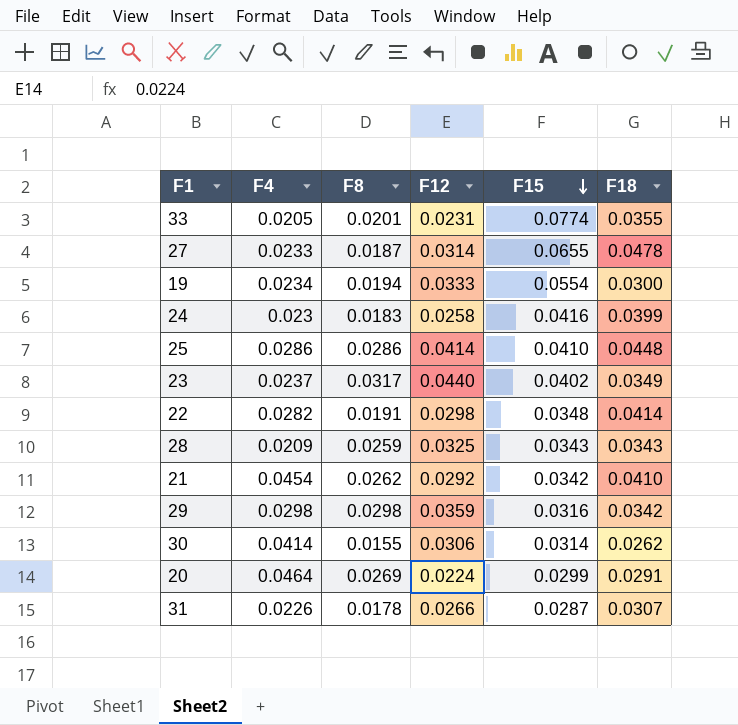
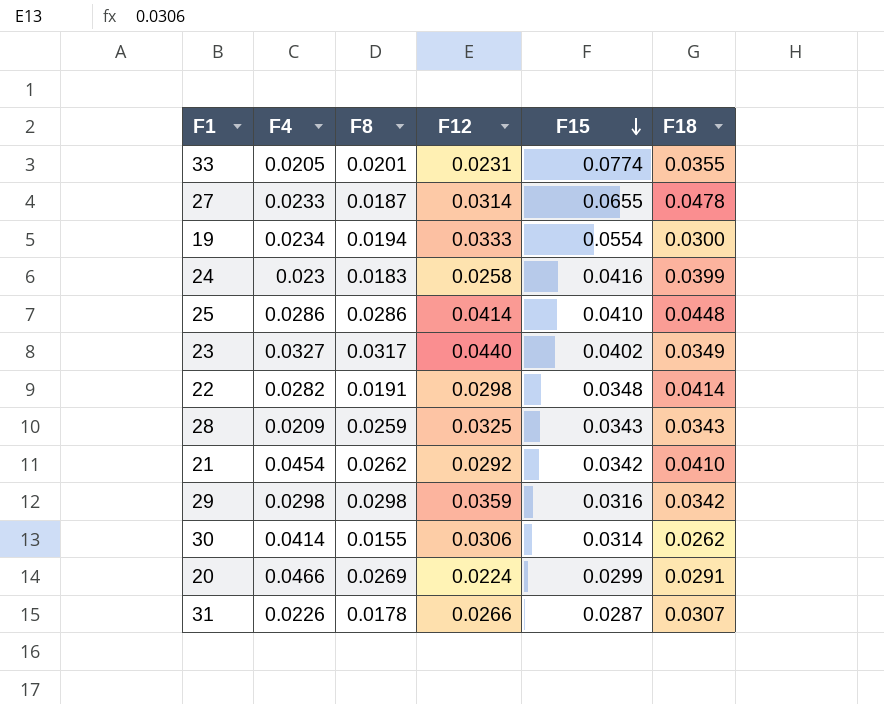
23 | F4: 0.0237 -> 0.0327
20 | F4: 0.0464 -> 0.0466

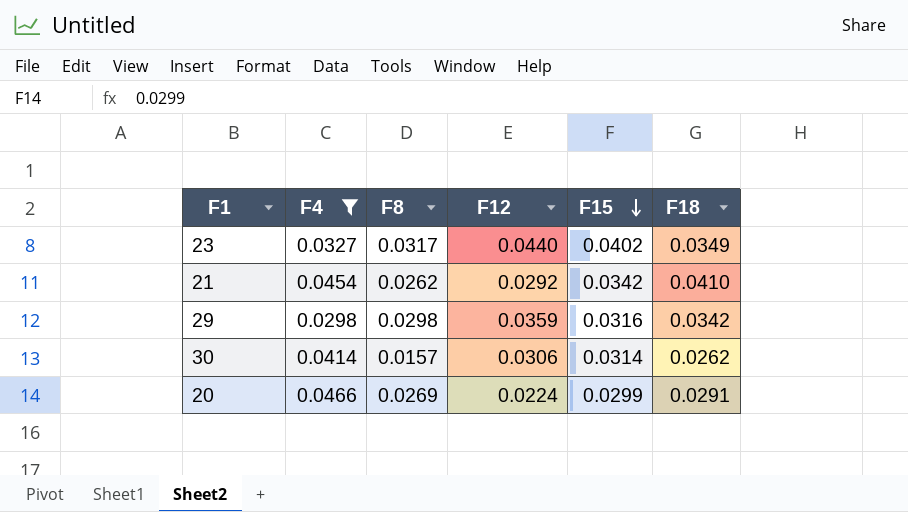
filter: none -> F4 >= 0.0298
30 | F8: 0.0155 -> 0.0157

